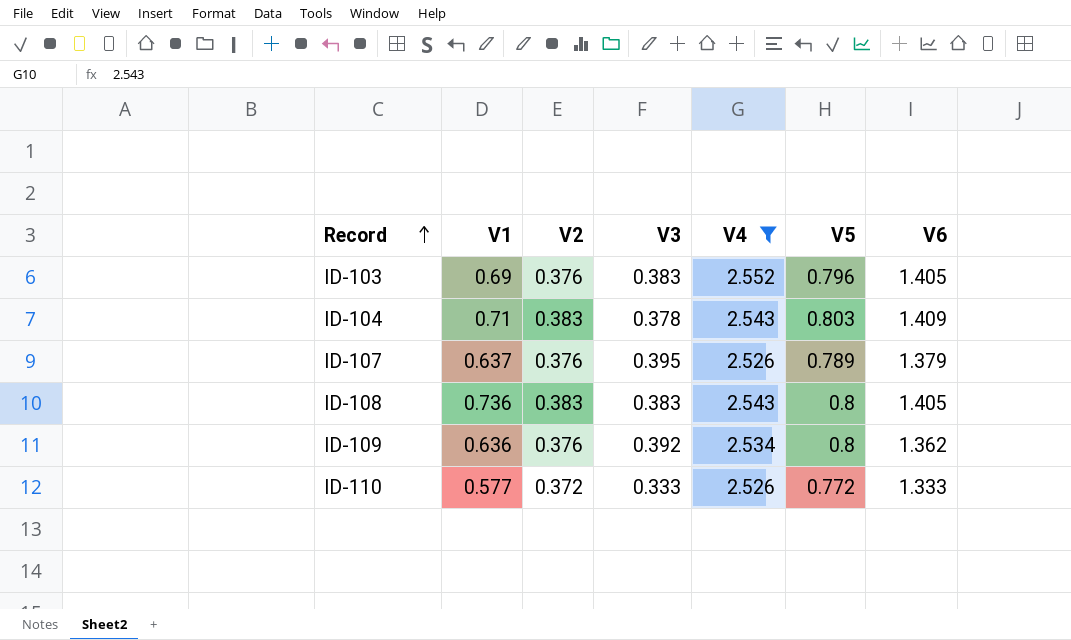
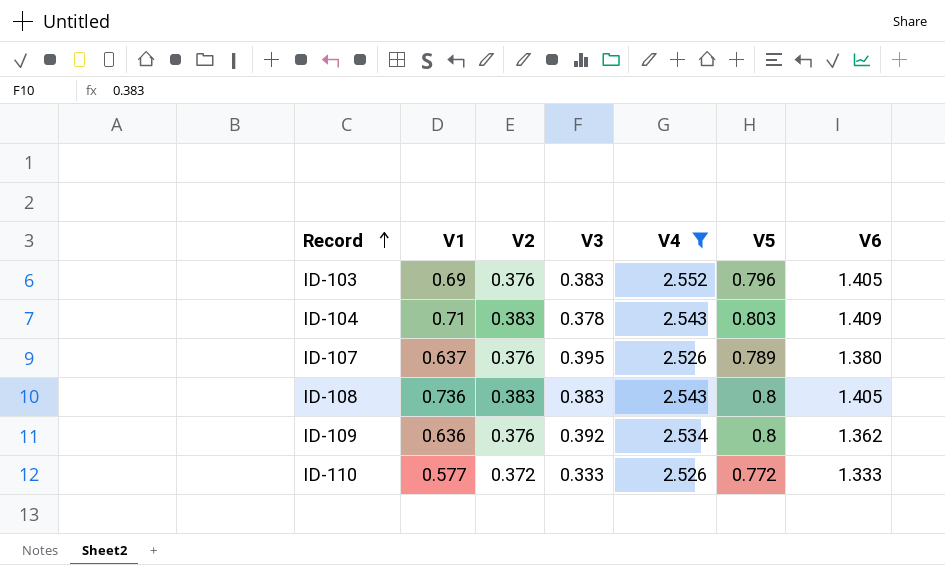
ID-107 | V6: 1.379 -> 1.380

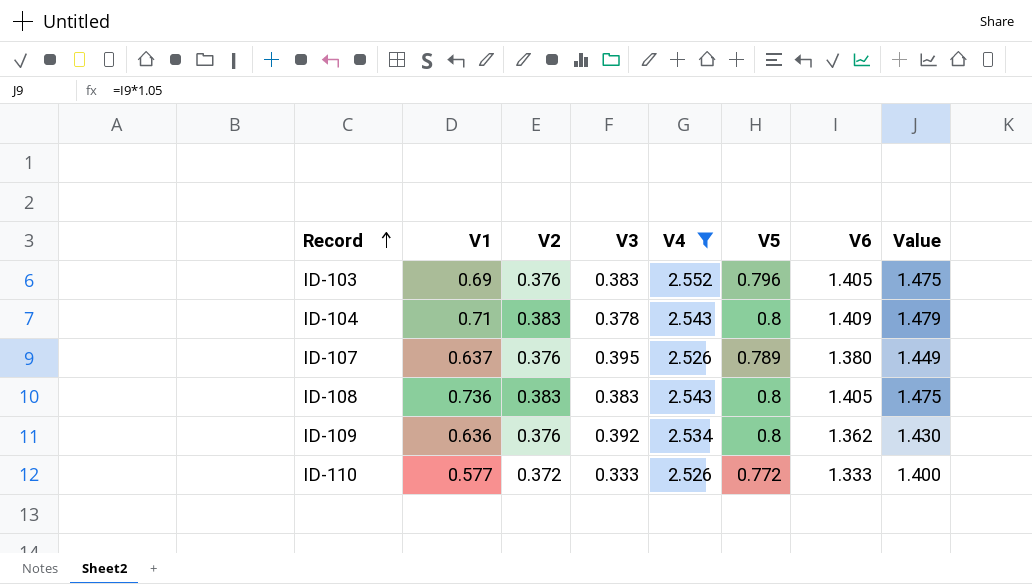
column Value | formula: none -> [V6] * 1.05
ID-104 | V5: 0.803 -> 0.8

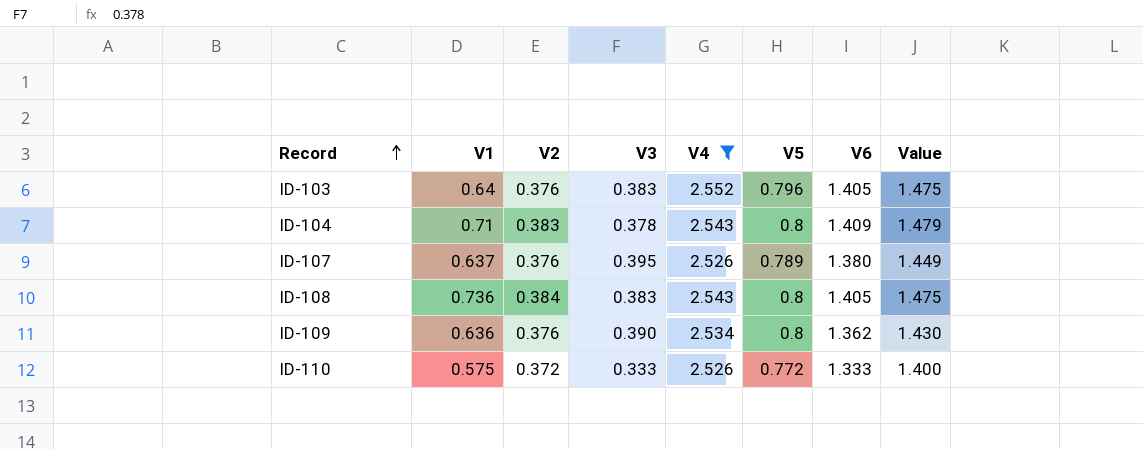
ID-103 | V1: 0.69 -> 0.64
ID-108 | V2: 0.383 -> 0.384
ID-109 | V3: 0.392 -> 0.390
ID-110 | V1: 0.577 -> 0.575

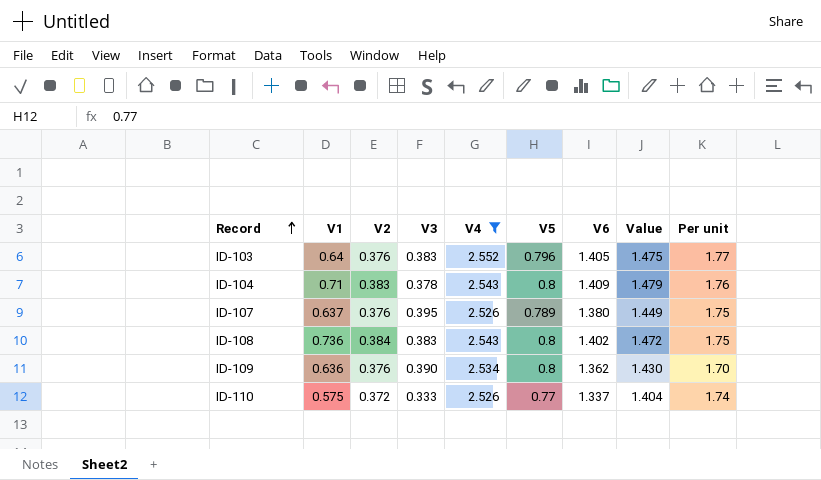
column Per unit | formula: none -> [V6] / [V5]
ID-108 | V6: 1.405 -> 1.402
ID-108 | Value: 1.475 -> 1.472
ID-110 | V5: 0.772 -> 0.77
ID-110 | V6: 1.333 -> 1.337
ID-110 | Value: 1.400 -> 1.404

